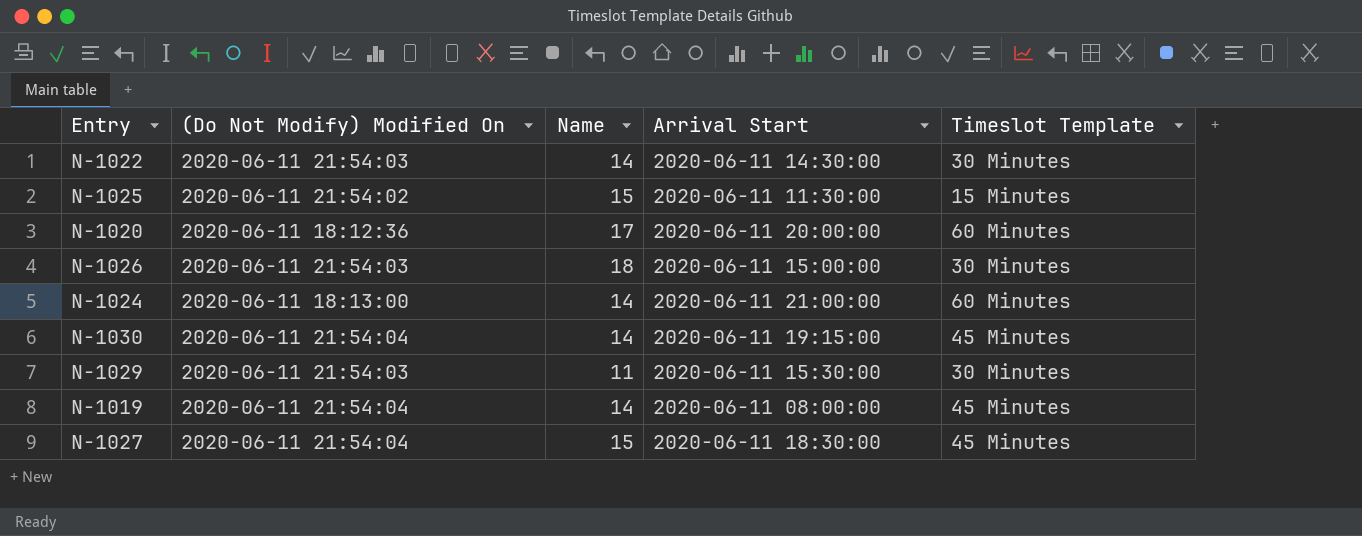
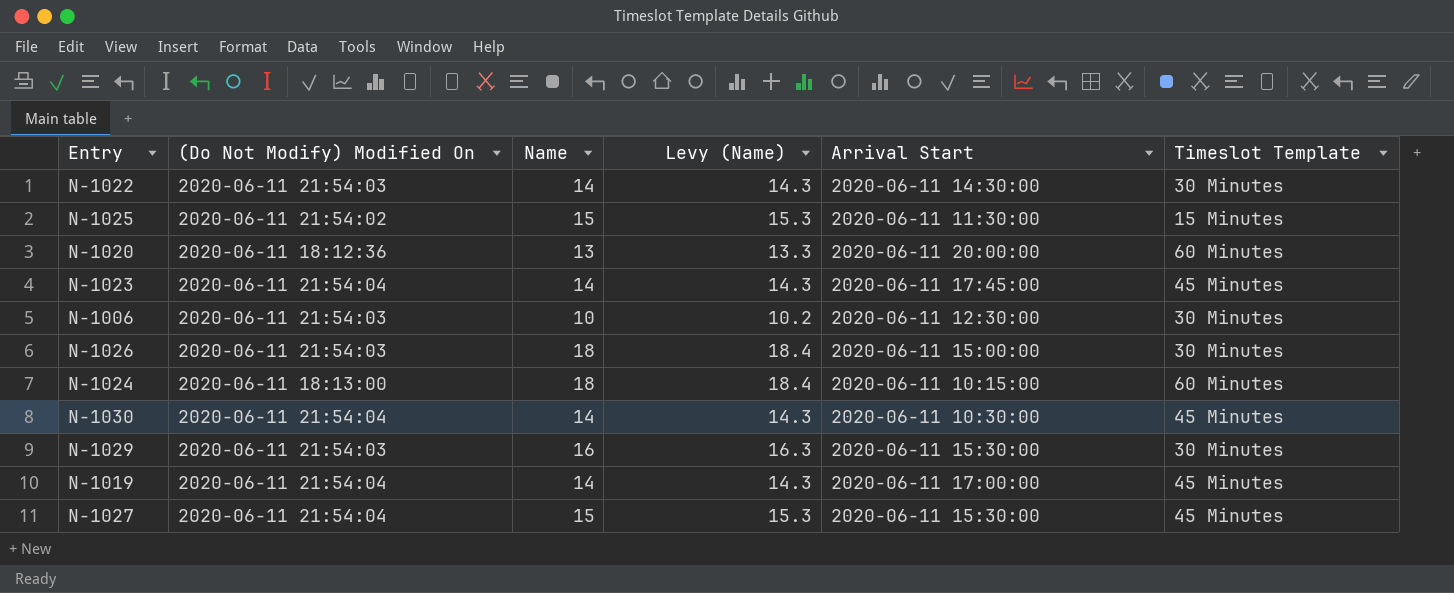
column Levy (Name) | formula: none -> [Name] * 1.02
N-1020 | Name: 17 -> 13
row N-1023: none -> 2020-06-11 21:54:04 | 14 | 14.3 | 2020-06-11 17:45:00 | 45 Minutes
row N-1006: none -> 2020-06-11 21:54:03 | 10 | 10.2 | 2020-06-11 12:30:00 | 30 Minutes
N-1024 | Name: 14 -> 18
N-1024 | Arrival Start: 2020-06-11 21:00:00 -> 2020-06-11 10:15:00
N-1030 | Arrival Start: 2020-06-11 19:15:00 -> 2020-06-11 10:30:00
N-1029 | Name: 11 -> 16
N-1019 | Arrival Start: 2020-06-11 08:00:00 -> 2020-06-11 17:00:00
N-1027 | Arrival Start: 2020-06-11 18:30:00 -> 2020-06-11 15:30:00

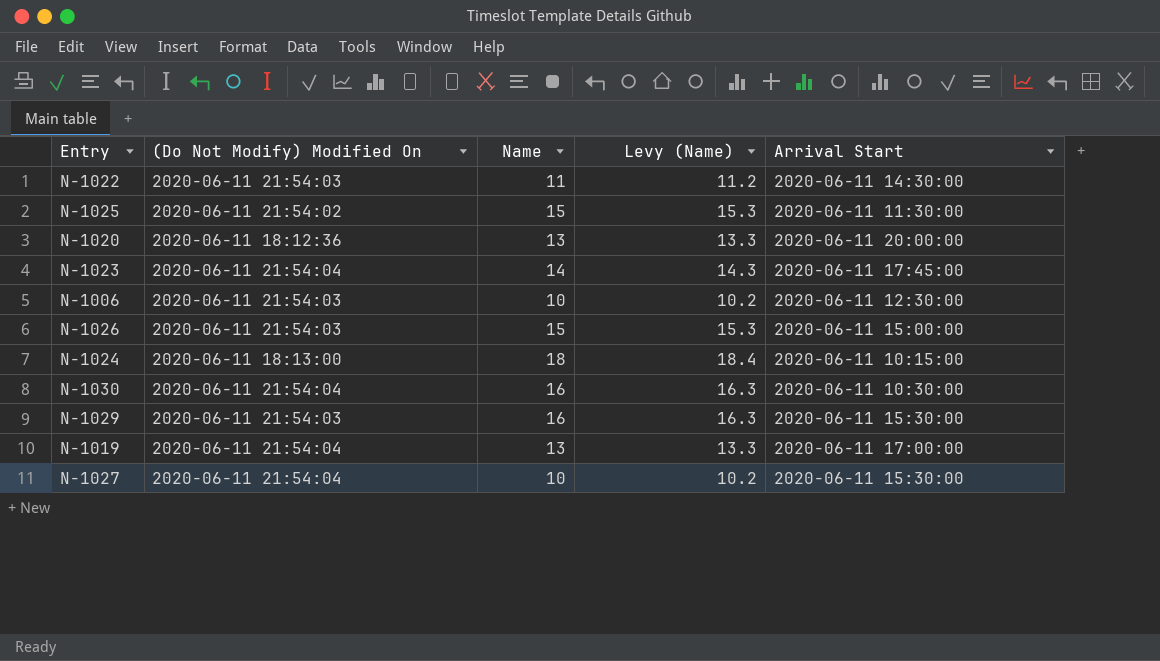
column Timeslot Template | position: 6 -> none
N-1022 | Name: 14 -> 11
N-1022 | Levy (Name): 14.3 -> 11.2
N-1026 | Name: 18 -> 15
N-1026 | Levy (Name): 18.4 -> 15.3
N-1030 | Name: 14 -> 16
N-1030 | Levy (Name): 14.3 -> 16.3
N-1019 | Name: 14 -> 13
N-1019 | Levy (Name): 14.3 -> 13.3
N-1027 | Name: 15 -> 10
N-1027 | Levy (Name): 15.3 -> 10.2

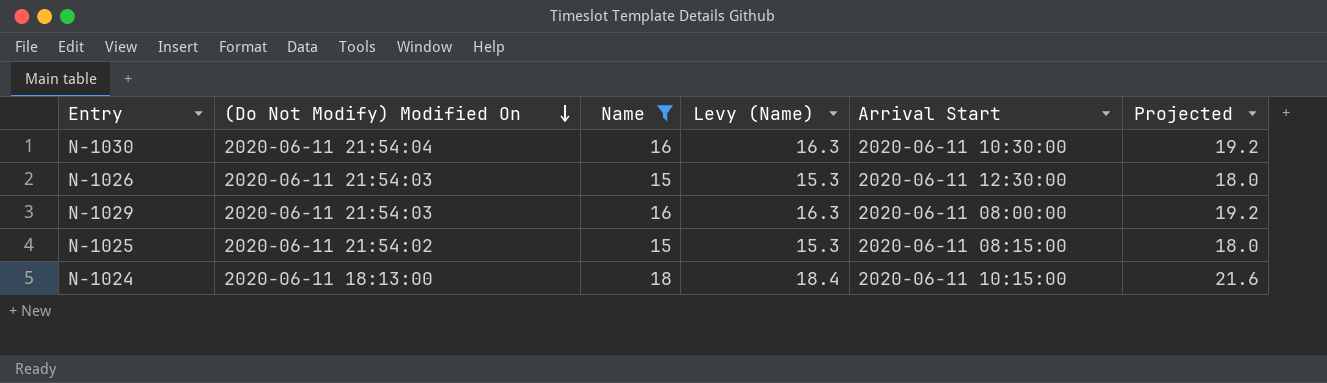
filter: none -> Name >= 15
row order: none -> (Do Not Modify) Modified On descending
column Projected | formula: none -> [Name] * 1.2
N-1026 | Arrival Start: 2020-06-11 15:00:00 -> 2020-06-11 12:30:00
N-1029 | Arrival Start: 2020-06-11 15:30:00 -> 2020-06-11 08:00:00
N-1025 | Arrival Start: 2020-06-11 11:30:00 -> 2020-06-11 08:15:00

